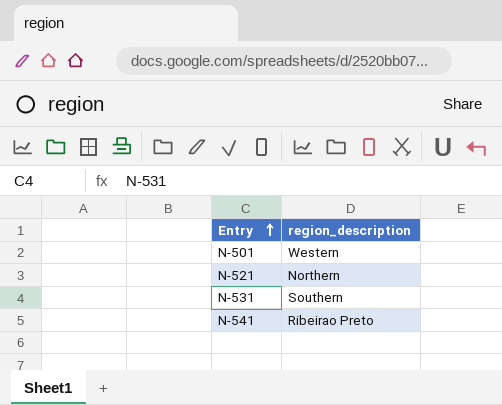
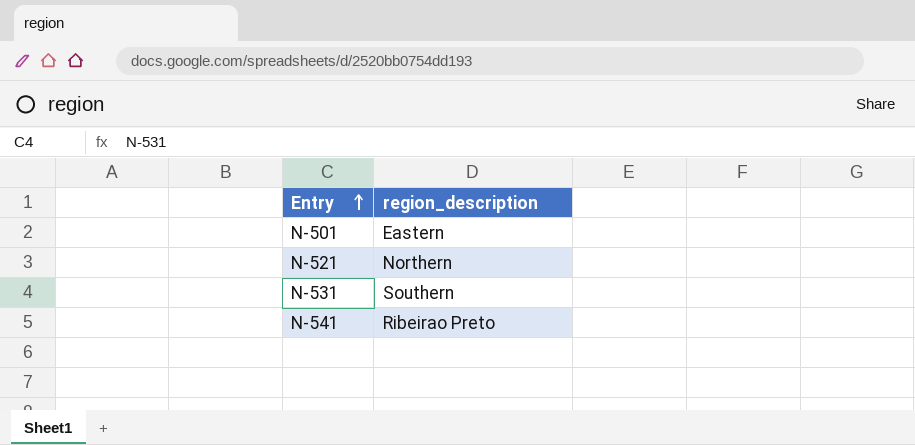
N-501 | region_description: Western -> Eastern

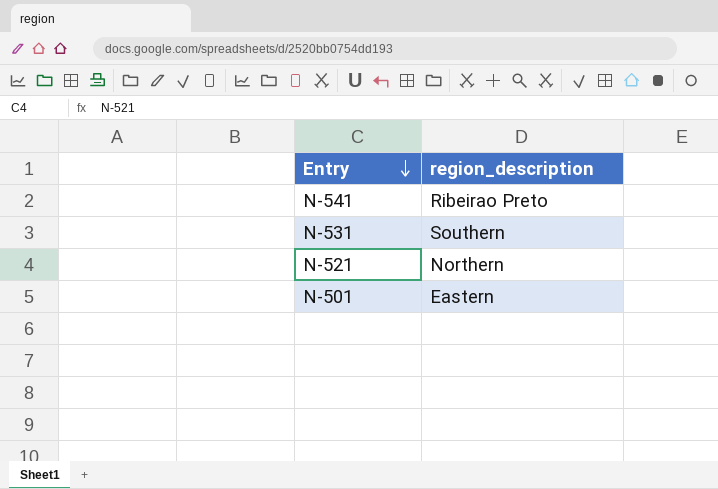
row order: Entry ascending -> Entry descending

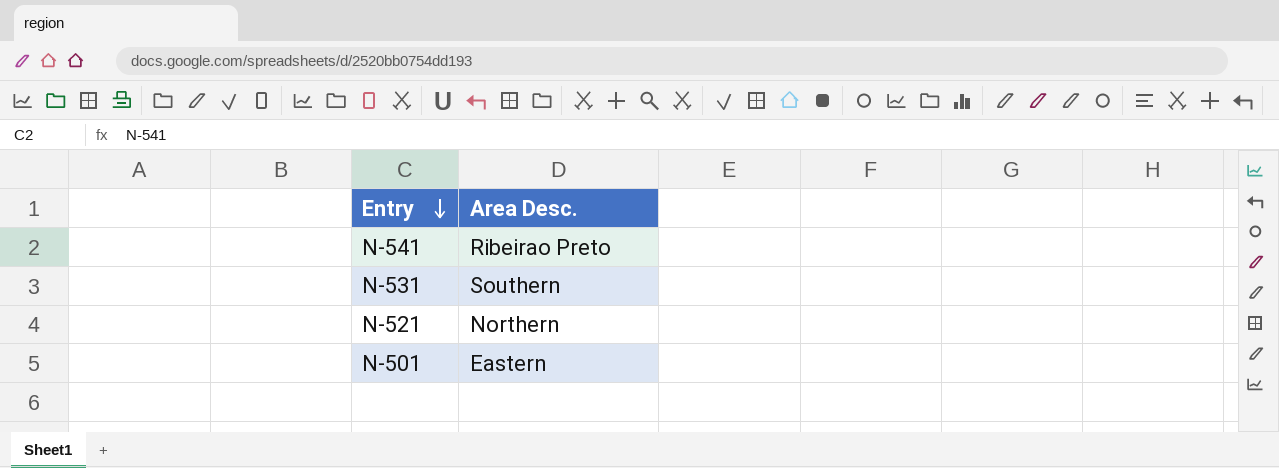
column name: region_description -> Area Desc.

